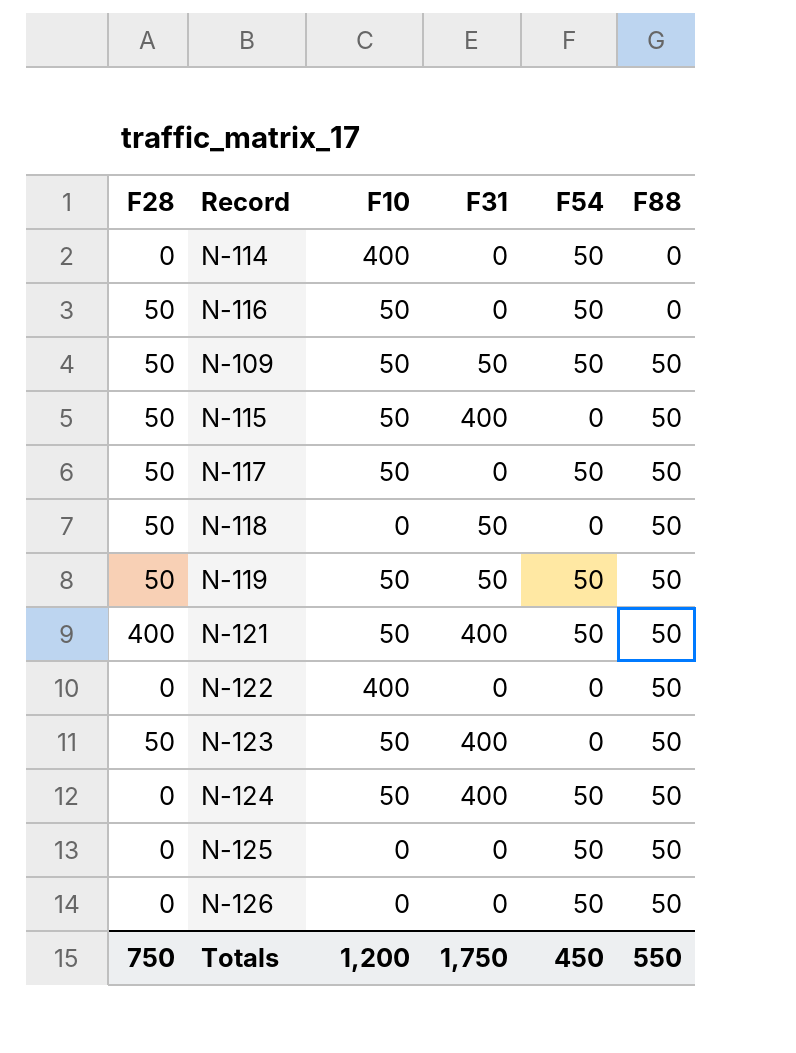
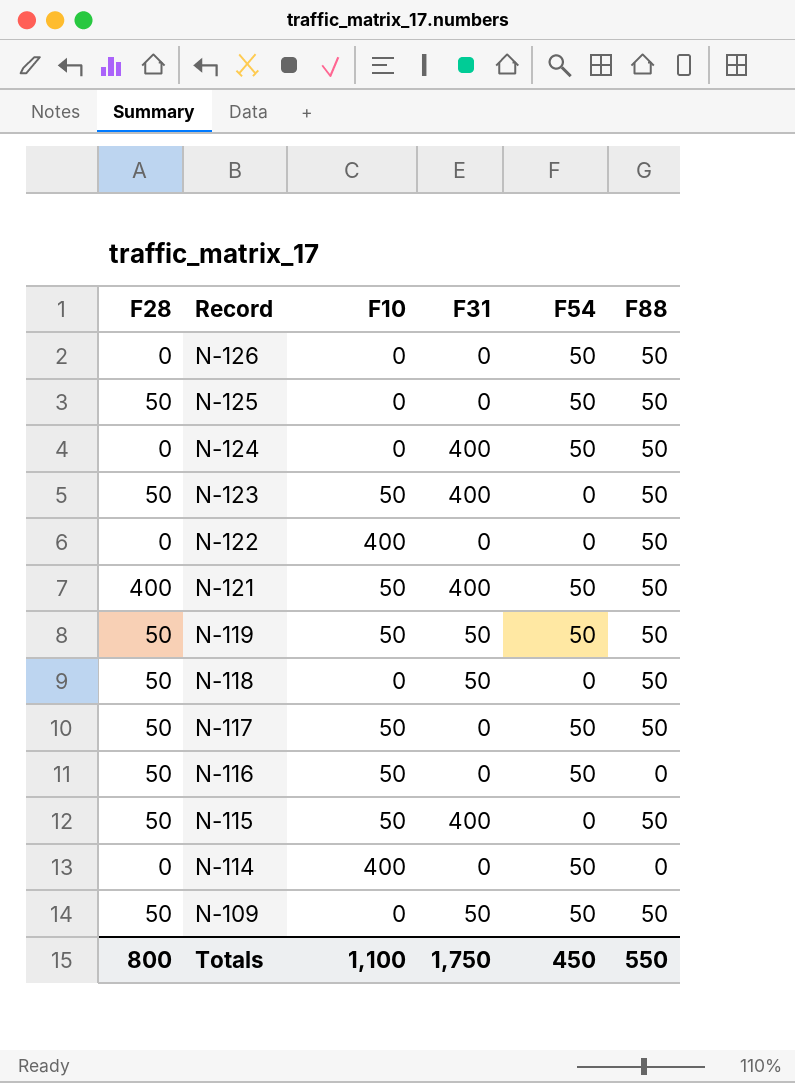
row order: F88 ascending -> Record descending
N-125 | F28: 0 -> 50
N-124 | F10: 50 -> 0
N-109 | F10: 50 -> 0
Totals | F28: 750 -> 800
Totals | F10: 1,200 -> 1,100

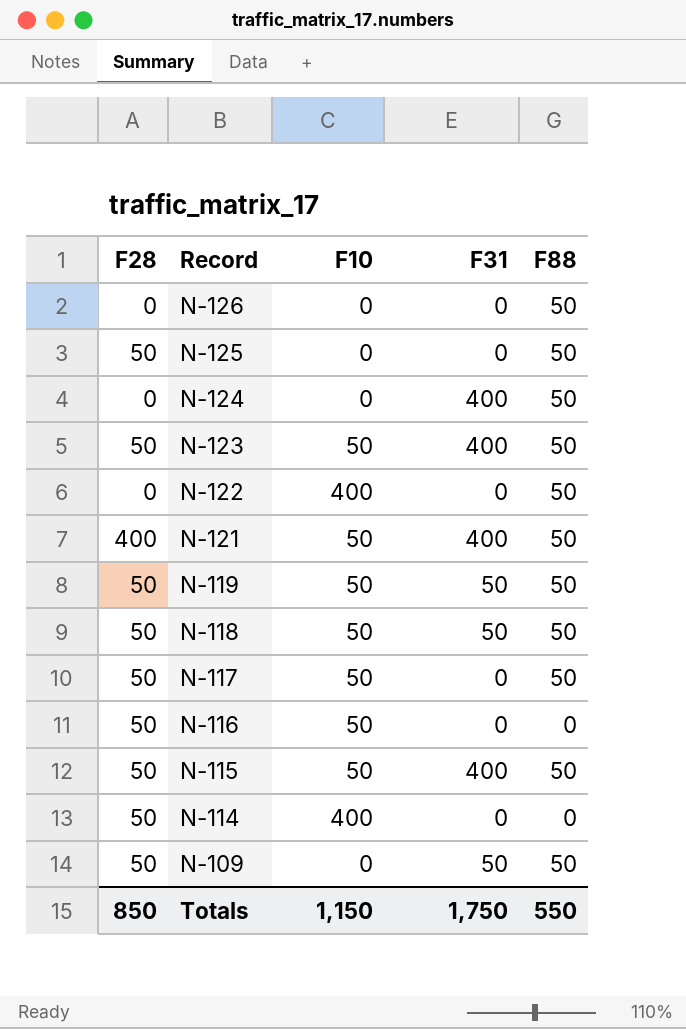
column F54 | position: 5 -> none
N-118 | F10: 0 -> 50
N-114 | F28: 0 -> 50
Totals | F28: 800 -> 850
Totals | F10: 1,100 -> 1,150

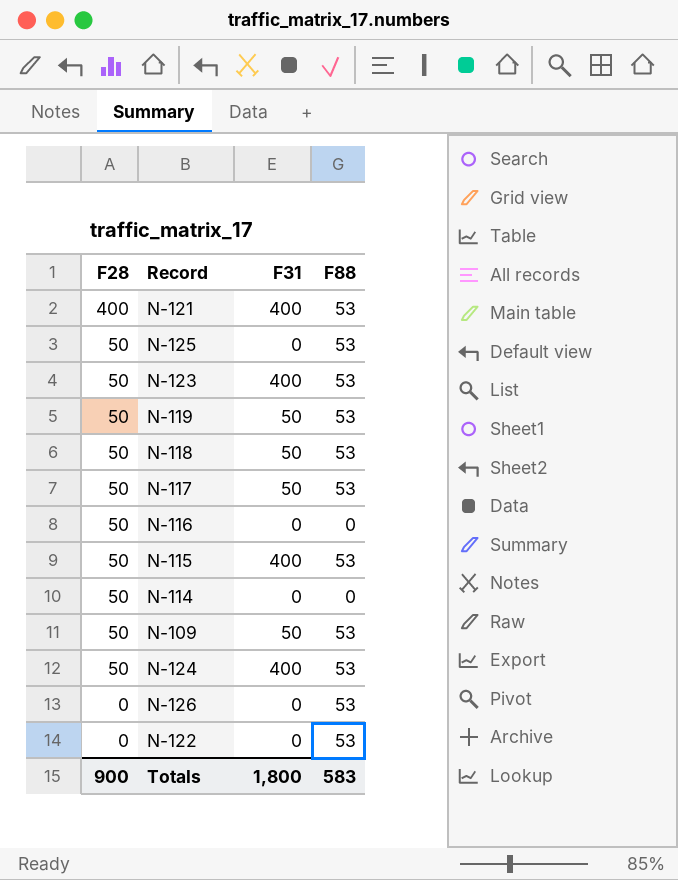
row order: Record descending -> F28 descending
column F10 | position: 3 -> none
N-121 | F88: 50 -> 53
N-125 | F88: 50 -> 53
N-123 | F88: 50 -> 53
N-119 | F88: 50 -> 53
N-118 | F88: 50 -> 53
N-117 | F31: 0 -> 50
N-117 | F88: 50 -> 53
N-115 | F88: 50 -> 53
N-109 | F88: 50 -> 53
N-124 | F28: 0 -> 50
N-124 | F88: 50 -> 53
N-126 | F88: 50 -> 53
N-122 | F88: 50 -> 53
Totals | F28: 850 -> 900
Totals | F31: 1,750 -> 1,800
Totals | F88: 550 -> 583

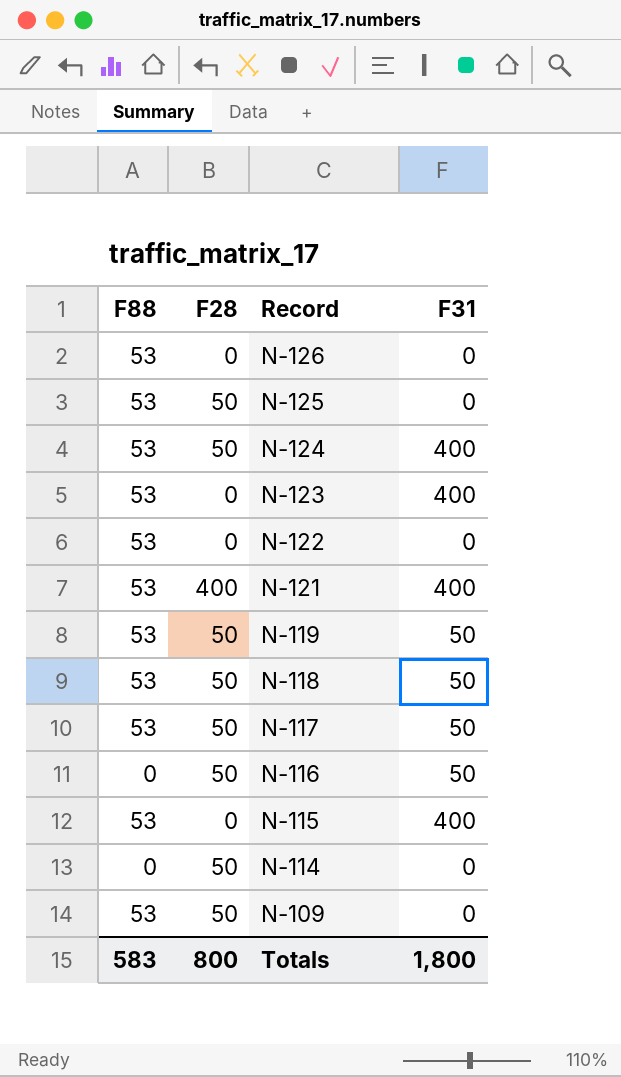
row order: F28 descending -> Record descending
column F88 | position: 4 -> 1
N-123 | F28: 50 -> 0
N-116 | F31: 0 -> 50
N-115 | F28: 50 -> 0
N-109 | F31: 50 -> 0
Totals | F28: 900 -> 800

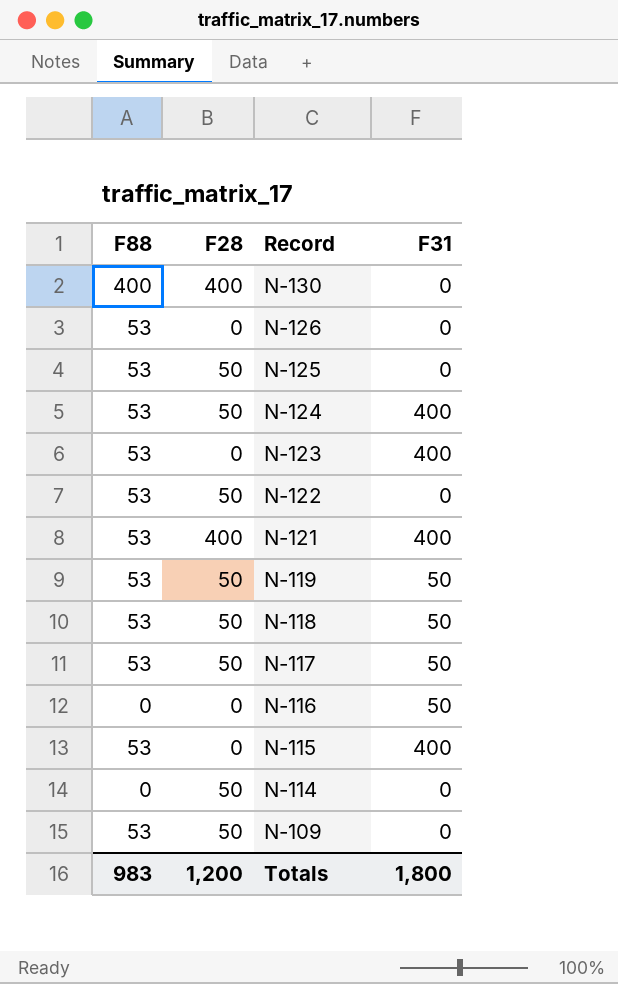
row N-130: none -> 400 | 400 | 0
N-122 | F28: 0 -> 50
N-116 | F28: 50 -> 0
Totals | F88: 583 -> 983
Totals | F28: 800 -> 1,200

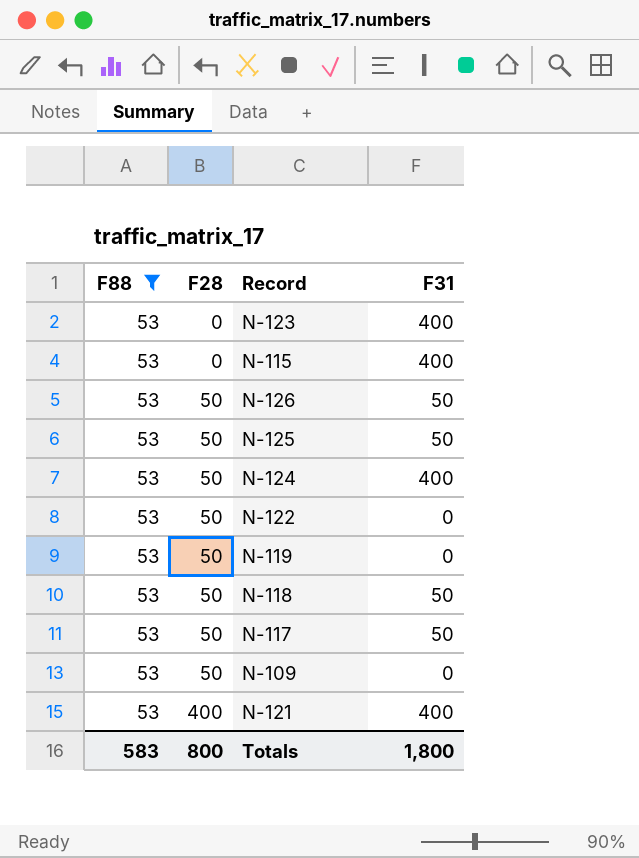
filter: none -> F88 = 53
row order: Record descending -> F28 ascending
N-126 | F28: 0 -> 50
N-126 | F31: 0 -> 50
N-125 | F31: 0 -> 50
N-119 | F31: 50 -> 0
Totals | F88: 983 -> 583
Totals | F28: 1,200 -> 800

